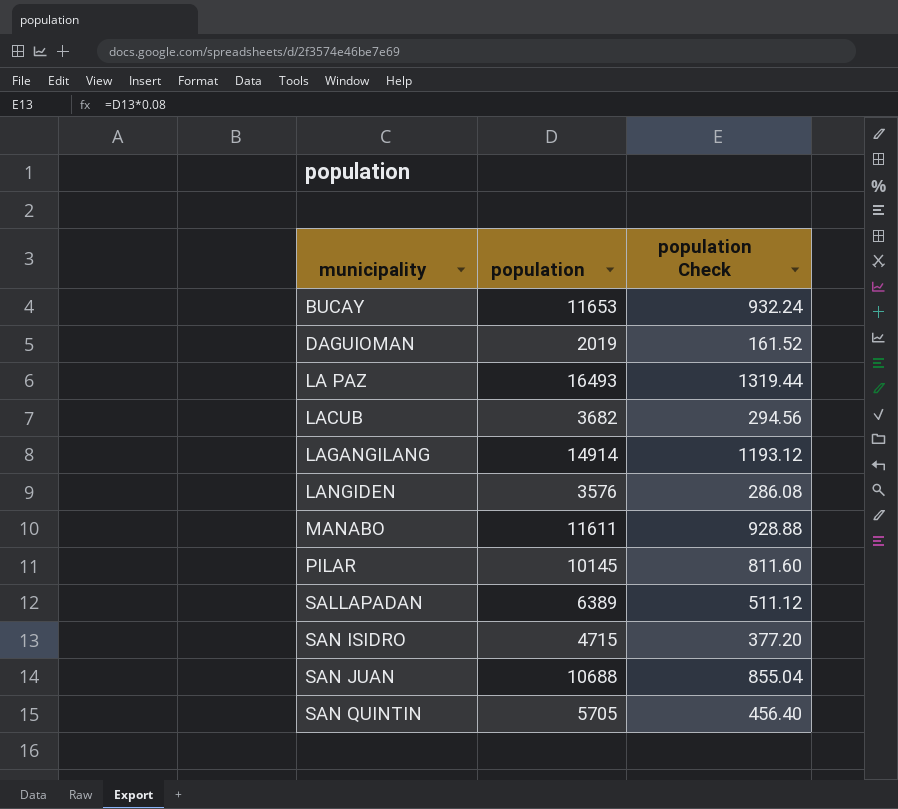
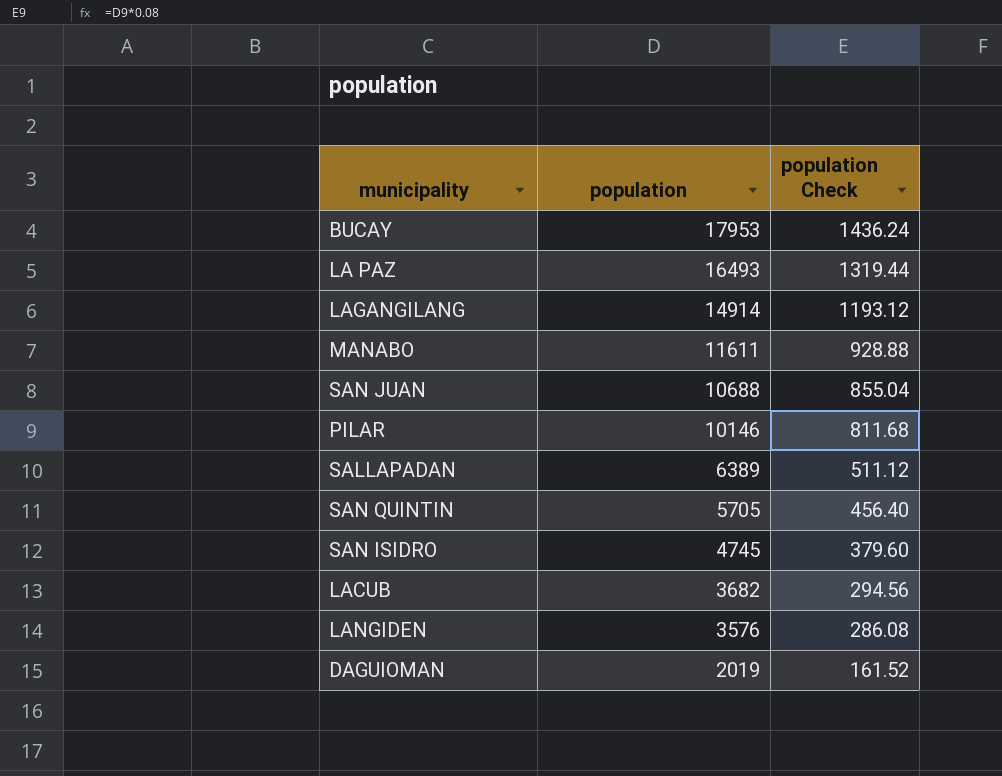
row order: municipality ascending -> population descending
BUCAY | population: 11653 -> 17953
BUCAY | population Check: 932.24 -> 1436.24
PILAR | population: 10145 -> 10146
PILAR | population Check: 811.60 -> 811.68
SAN ISIDRO | population: 4715 -> 4745
SAN ISIDRO | population Check: 377.20 -> 379.60

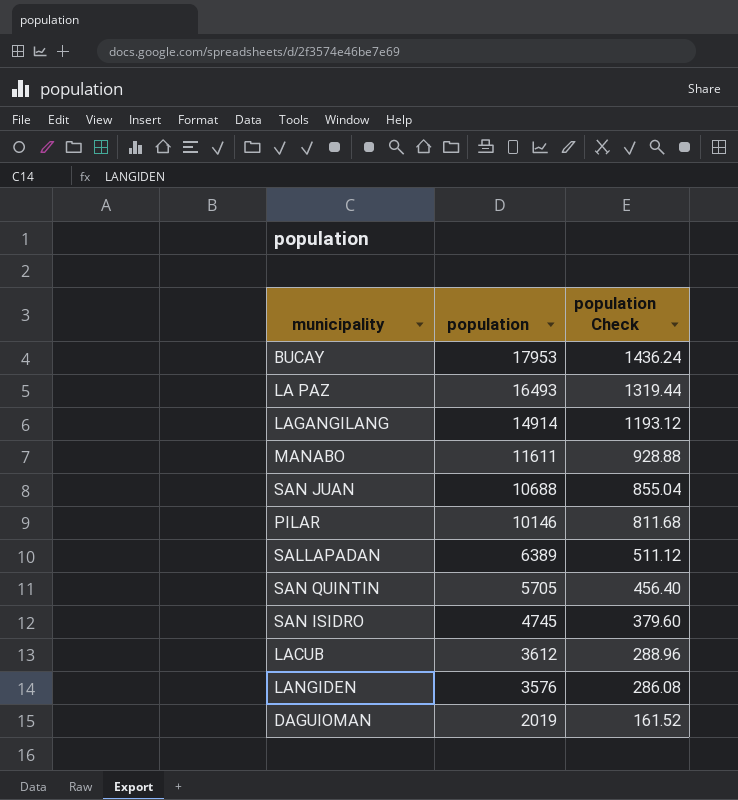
LACUB | population: 3682 -> 3612
LACUB | population Check: 294.56 -> 288.96

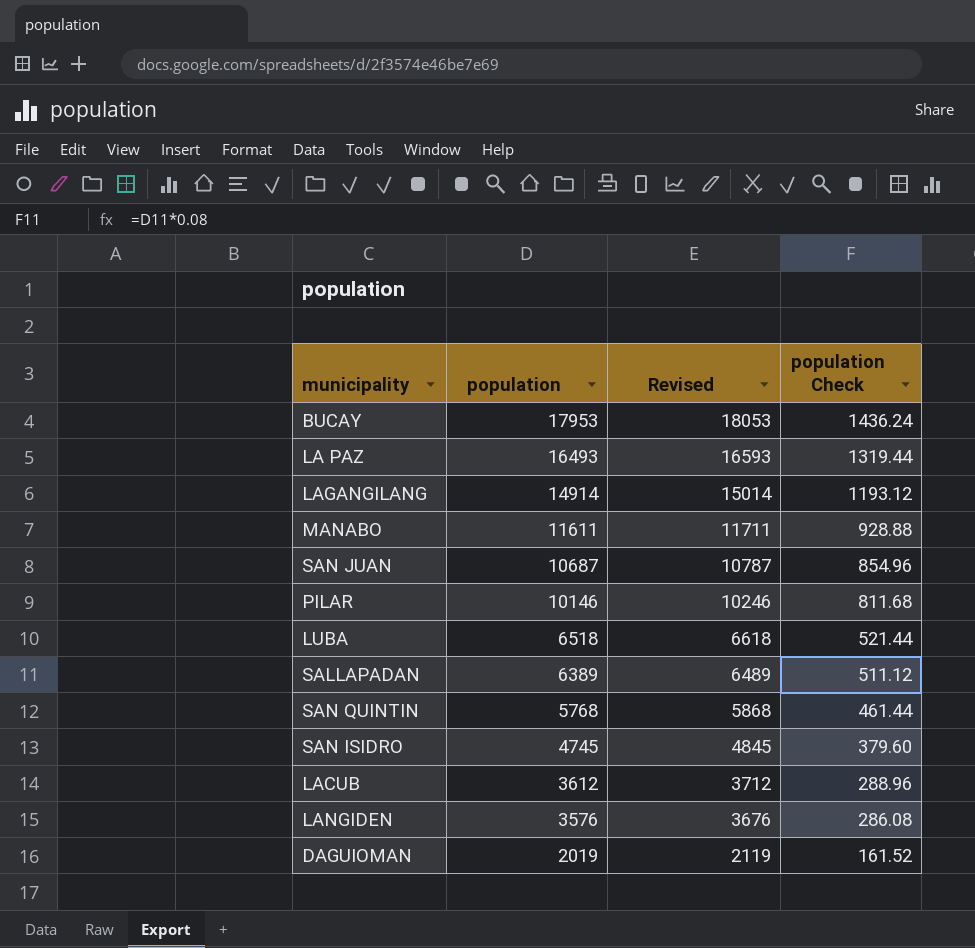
column Revised | formula: none -> [population] + 100
SAN JUAN | population: 10688 -> 10687
SAN JUAN | population Check: 855.04 -> 854.96
row LUBA: none -> 6518 | 6618 | 521.44
SAN QUINTIN | population: 5705 -> 5768
SAN QUINTIN | population Check: 456.40 -> 461.44

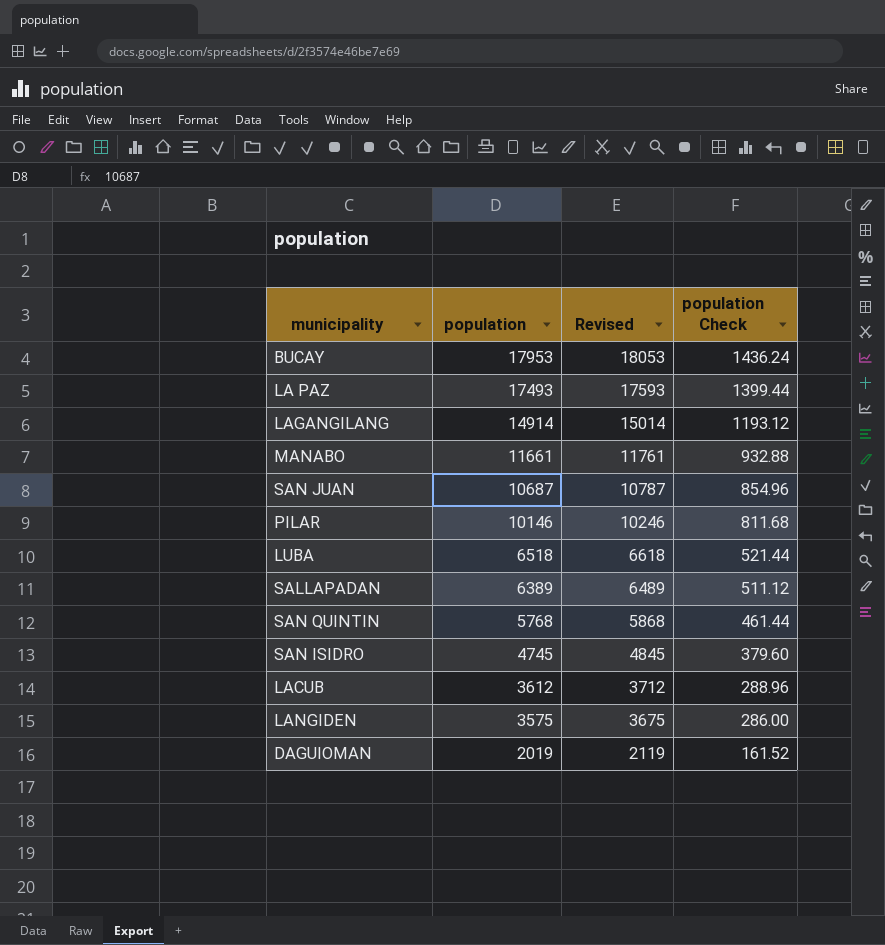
LA PAZ | population: 16493 -> 17493
LA PAZ | Revised: 16593 -> 17593
LA PAZ | population Check: 1319.44 -> 1399.44
MANABO | population: 11611 -> 11661
MANABO | Revised: 11711 -> 11761
MANABO | population Check: 928.88 -> 932.88
LANGIDEN | population: 3576 -> 3575
LANGIDEN | Revised: 3676 -> 3675
LANGIDEN | population Check: 286.08 -> 286.00

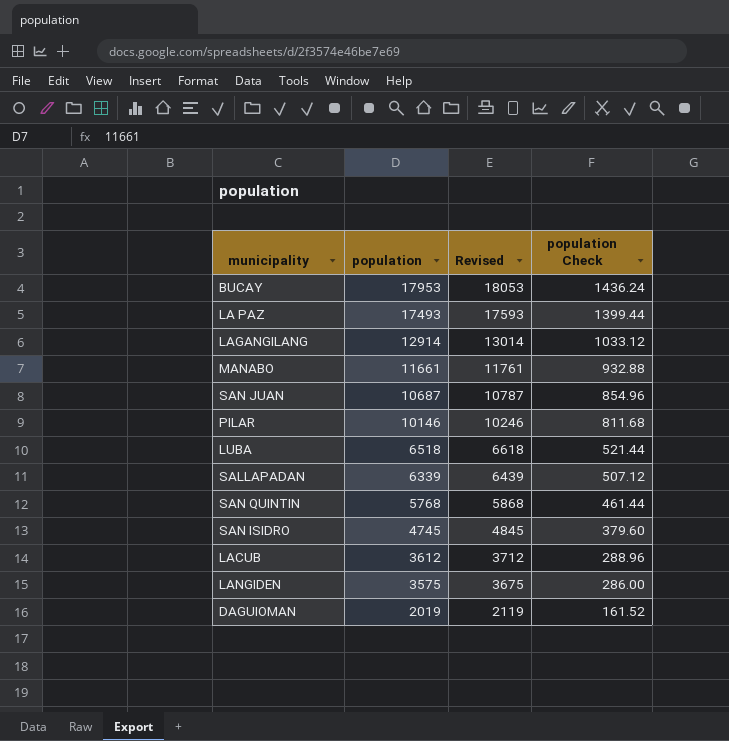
LAGANGILANG | population: 14914 -> 12914
LAGANGILANG | Revised: 15014 -> 13014
LAGANGILANG | population Check: 1193.12 -> 1033.12
SALLAPADAN | population: 6389 -> 6339
SALLAPADAN | Revised: 6489 -> 6439
SALLAPADAN | population Check: 511.12 -> 507.12

